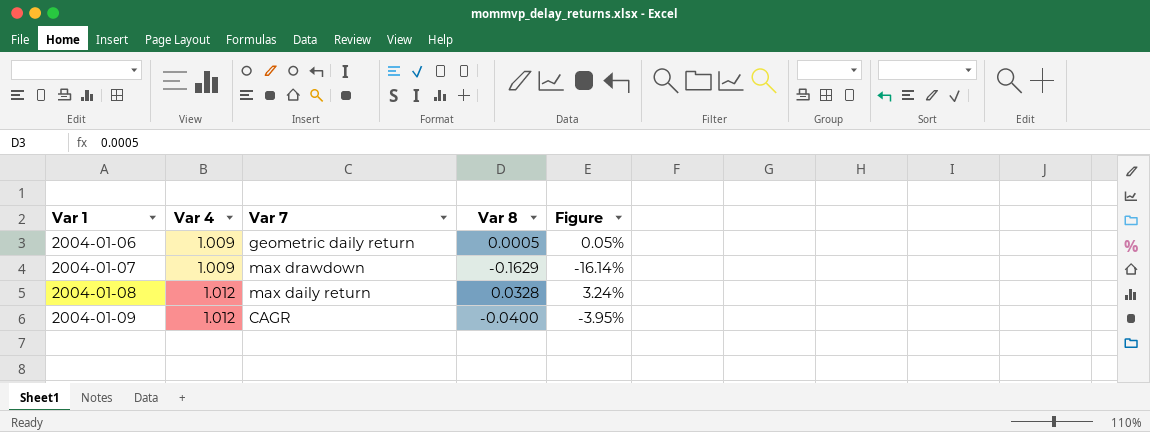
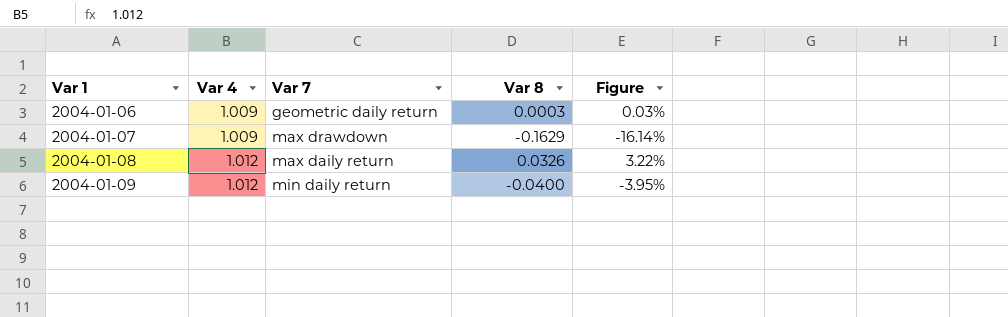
2004-01-06 | Var 8: 0.0005 -> 0.0003
2004-01-06 | Figure: 0.05% -> 0.03%
2004-01-08 | Var 8: 0.0328 -> 0.0326
2004-01-08 | Figure: 3.24% -> 3.22%
2004-01-09 | Var 7: CAGR -> min daily return

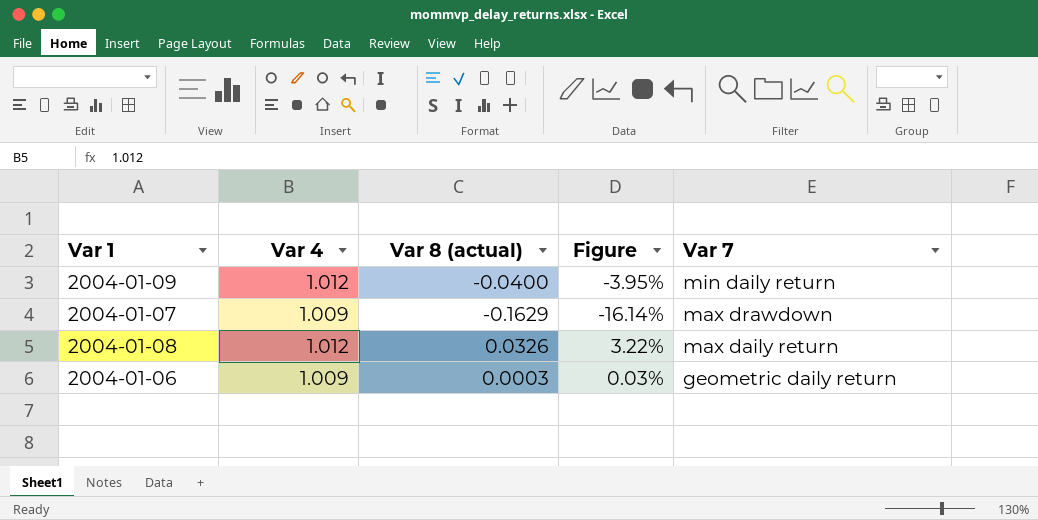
row order: Var 1 ascending -> Var 7 descending
column name: Var 8 -> Var 8 (actual)
column Var 7 | position: 3 -> 5

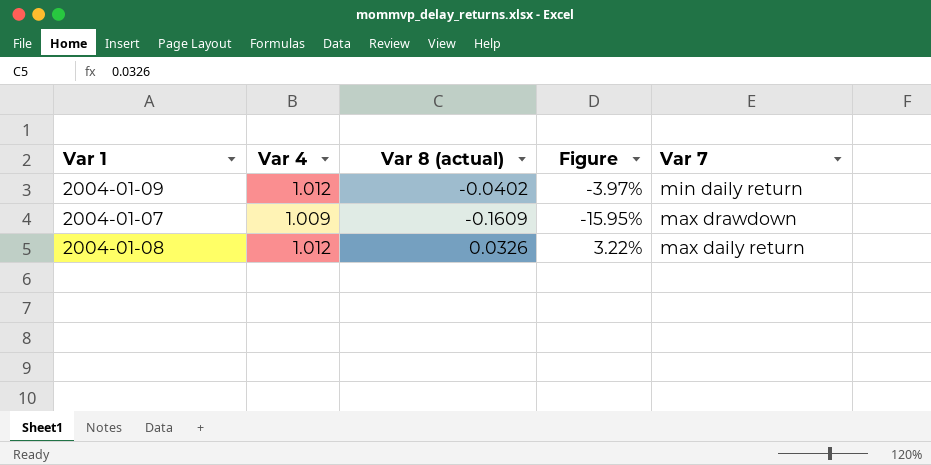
row 2004-01-06: 1.009 | 0.0003 | 0.03% | geometric daily return -> none
2004-01-09 | Var 8 (actual): -0.0400 -> -0.0402
2004-01-09 | Figure: -3.95% -> -3.97%
2004-01-07 | Var 8 (actual): -0.1629 -> -0.1609
2004-01-07 | Figure: -16.14% -> -15.95%

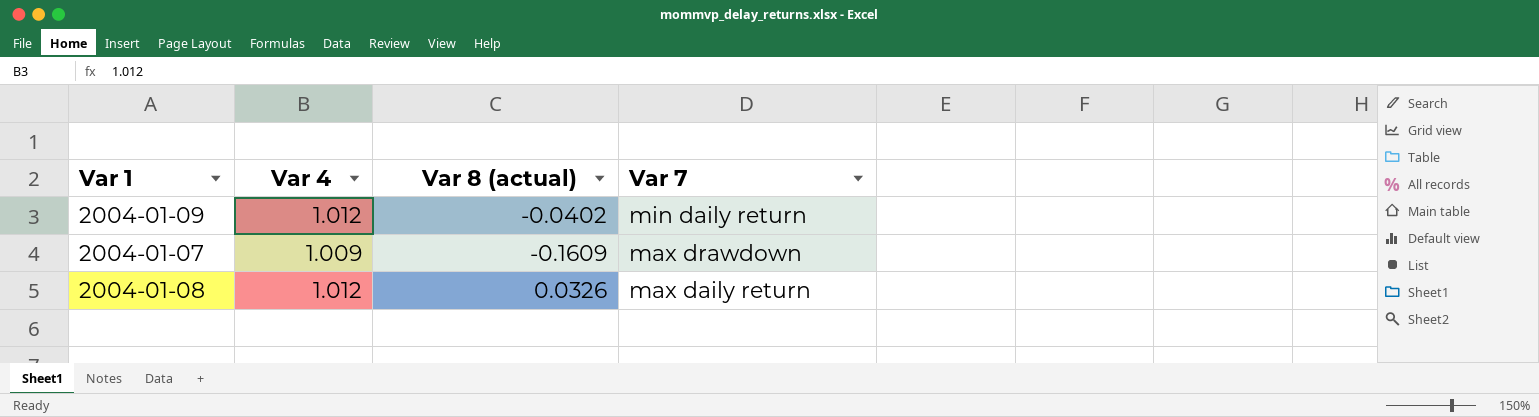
column Figure | formula: [Var 8 (actual)] / [Var 4] -> none

